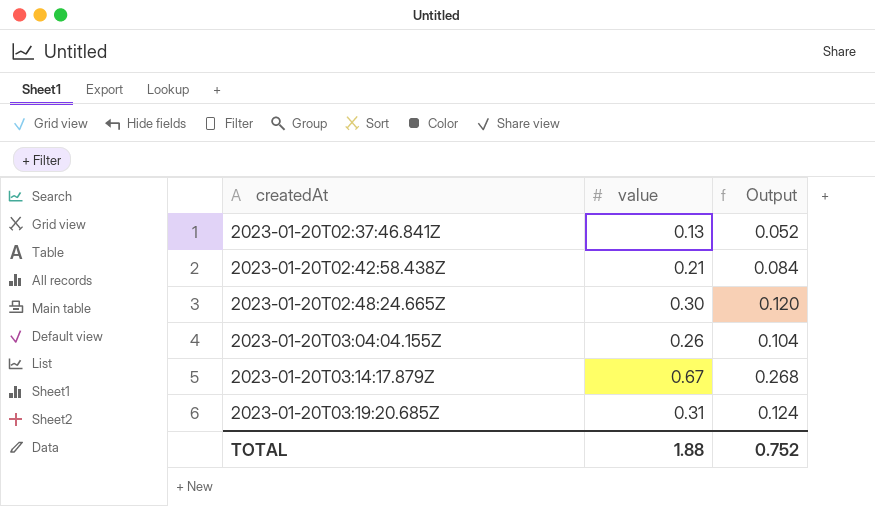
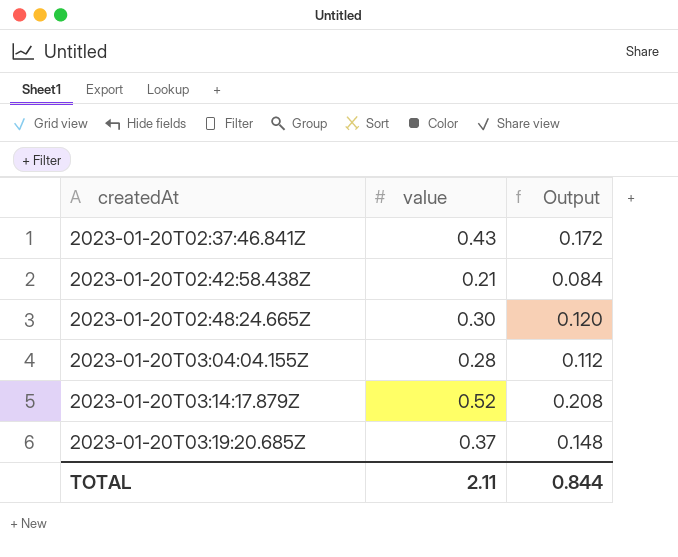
2023-01-20T02:37:46.841Z | value: 0.13 -> 0.43
2023-01-20T02:37:46.841Z | Output: 0.052 -> 0.172
2023-01-20T03:04:04.155Z | value: 0.26 -> 0.28
2023-01-20T03:04:04.155Z | Output: 0.104 -> 0.112
2023-01-20T03:14:17.879Z | value: 0.67 -> 0.52
2023-01-20T03:14:17.879Z | Output: 0.268 -> 0.208
2023-01-20T03:19:20.685Z | value: 0.31 -> 0.37
2023-01-20T03:19:20.685Z | Output: 0.124 -> 0.148
TOTAL | value: 1.88 -> 2.11
TOTAL | Output: 0.752 -> 0.844

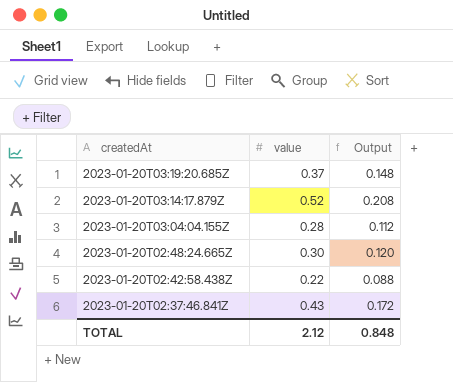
row order: createdAt ascending -> createdAt descending
2023-01-20T02:42:58.438Z | value: 0.21 -> 0.22
2023-01-20T02:42:58.438Z | Output: 0.084 -> 0.088
TOTAL | value: 2.11 -> 2.12
TOTAL | Output: 0.844 -> 0.848

